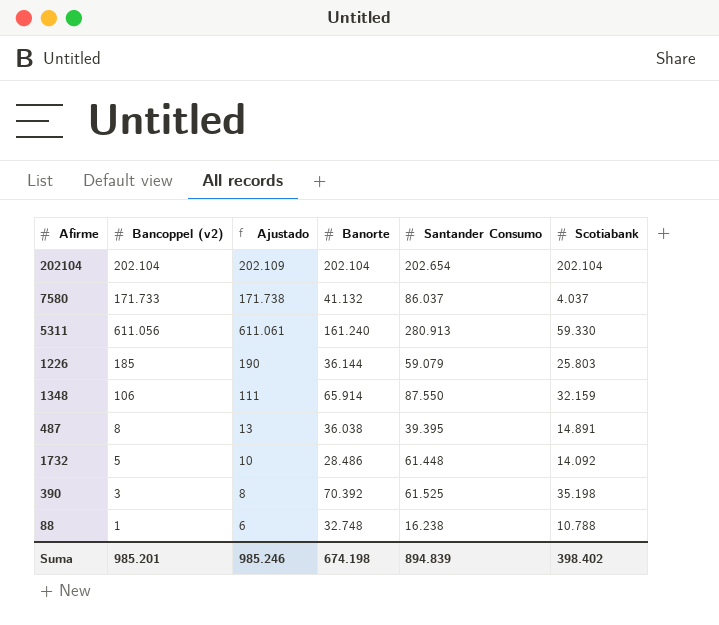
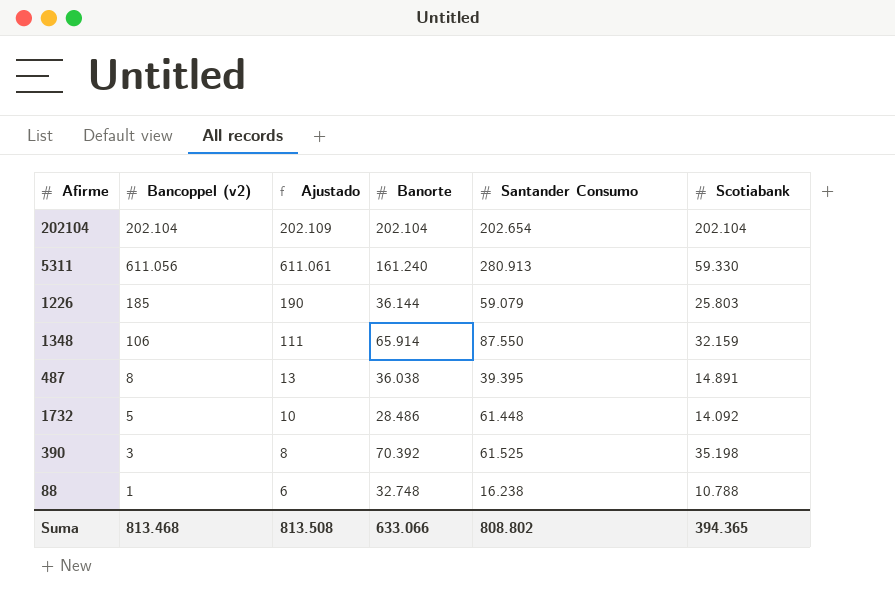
row 7580: 171.733 | 171.738 | 41.132 | 86.037 | 4.037 -> none
Suma | Bancoppel (v2): 985.201 -> 813.468
Suma | Ajustado: 985.246 -> 813.508
Suma | Banorte: 674.198 -> 633.066
Suma | Santander Consumo: 894.839 -> 808.802
Suma | Scotiabank: 398.402 -> 394.365

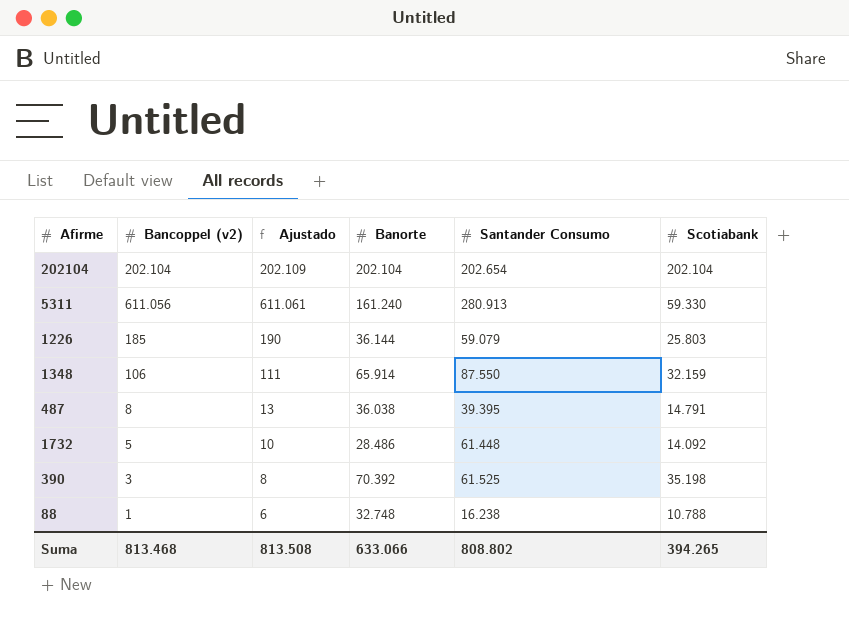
487 | Scotiabank: 14.891 -> 14.791
Suma | Scotiabank: 394.365 -> 394.265

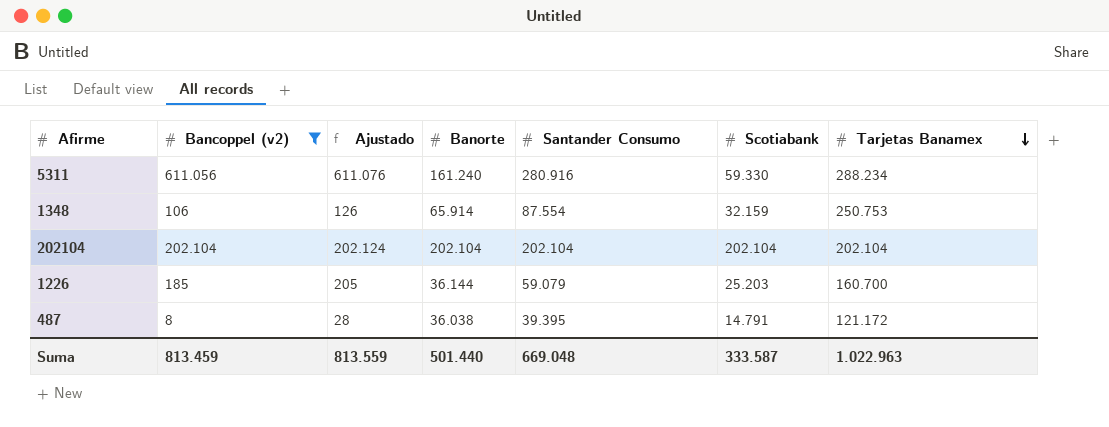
filter: none -> Bancoppel (v2) >= 8
row order: none -> Tarjetas Banamex descending
column Ajustado | formula: [Bancoppel (v2)] + 5 -> [Bancoppel (v2)] + 20
column Tarjetas Banamex | position: none -> 7
5311 | Santander Consumo: 280.913 -> 280.916
1348 | Santander Consumo: 87.550 -> 87.554
202104 | Santander Consumo: 202.654 -> 202.104
1226 | Scotiabank: 25.803 -> 25.203
Suma | Bancoppel (v2): 813.468 -> 813.459
Suma | Ajustado: 813.508 -> 813.559
Suma | Banorte: 633.066 -> 501.440
Suma | Santander Consumo: 808.802 -> 669.048
Suma | Scotiabank: 394.265 -> 333.587

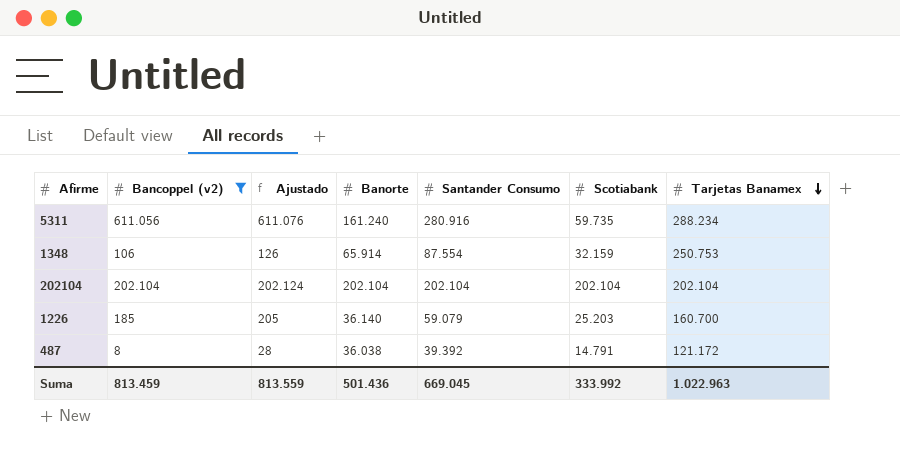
5311 | Scotiabank: 59.330 -> 59.735
1226 | Banorte: 36.144 -> 36.140
487 | Santander Consumo: 39.395 -> 39.392
Suma | Banorte: 501.440 -> 501.436
Suma | Santander Consumo: 669.048 -> 669.045
Suma | Scotiabank: 333.587 -> 333.992

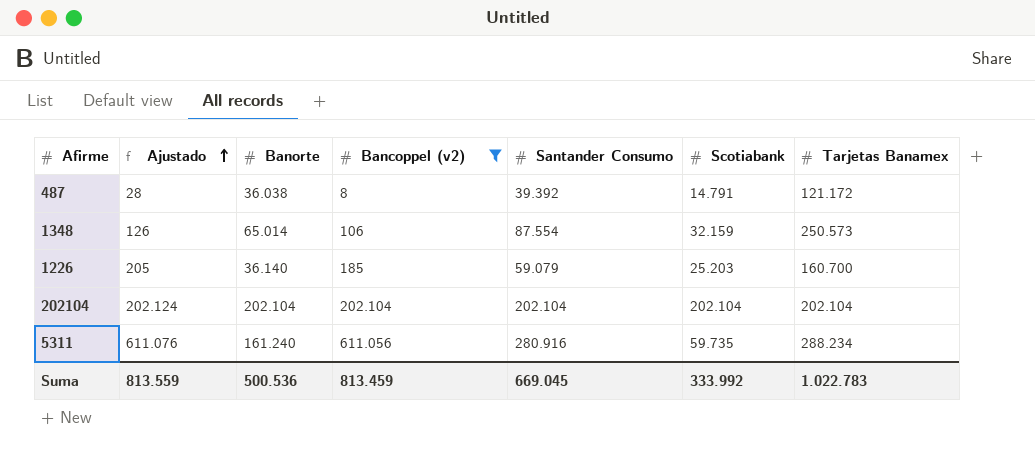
row order: Tarjetas Banamex descending -> Ajustado ascending
column Bancoppel (v2) | position: 2 -> 4
1348 | Banorte: 65.914 -> 65.014
1348 | Tarjetas Banamex: 250.753 -> 250.573
Suma | Banorte: 501.436 -> 500.536
Suma | Tarjetas Banamex: 1.022.963 -> 1.022.783

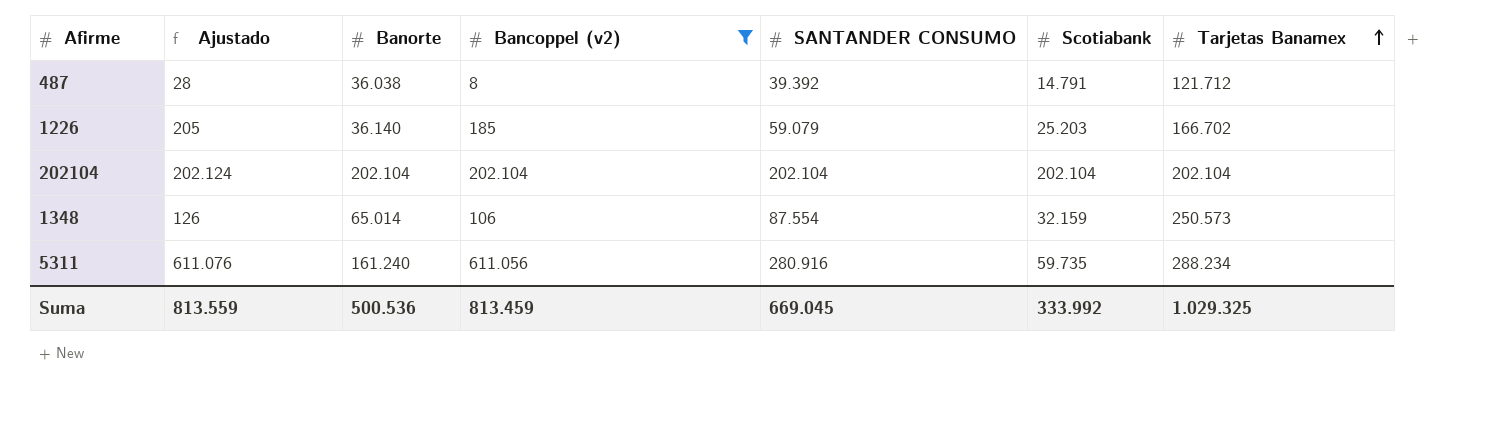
row order: Ajustado ascending -> Tarjetas Banamex ascending
column name: Santander Consumo -> SANTANDER CONSUMO
487 | Tarjetas Banamex: 121.172 -> 121.712
1226 | Tarjetas Banamex: 160.700 -> 166.702
Suma | Tarjetas Banamex: 1.022.783 -> 1.029.325

